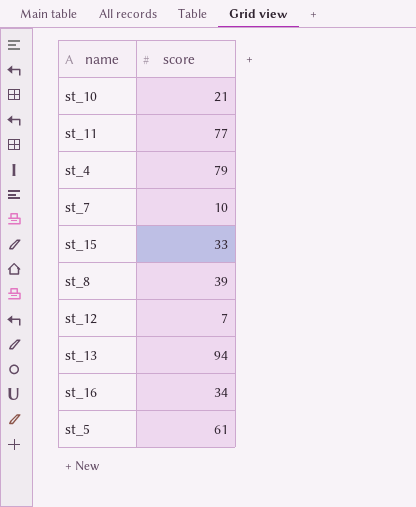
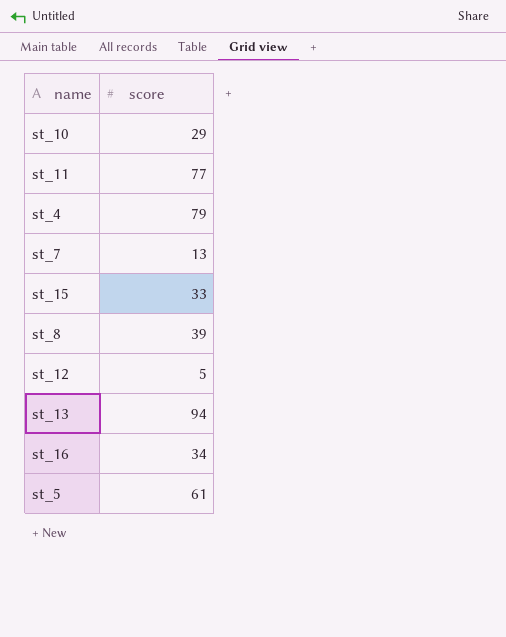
st_10 | score: 21 -> 29
st_7 | score: 10 -> 13
st_12 | score: 7 -> 5

